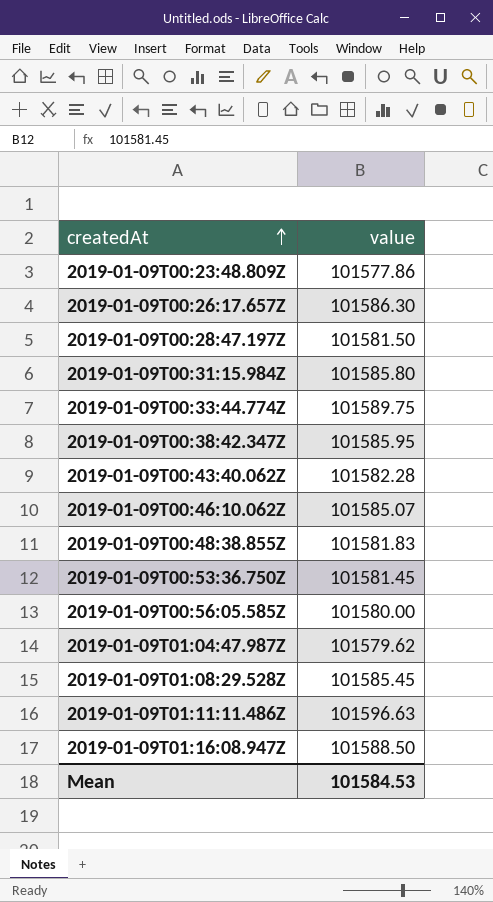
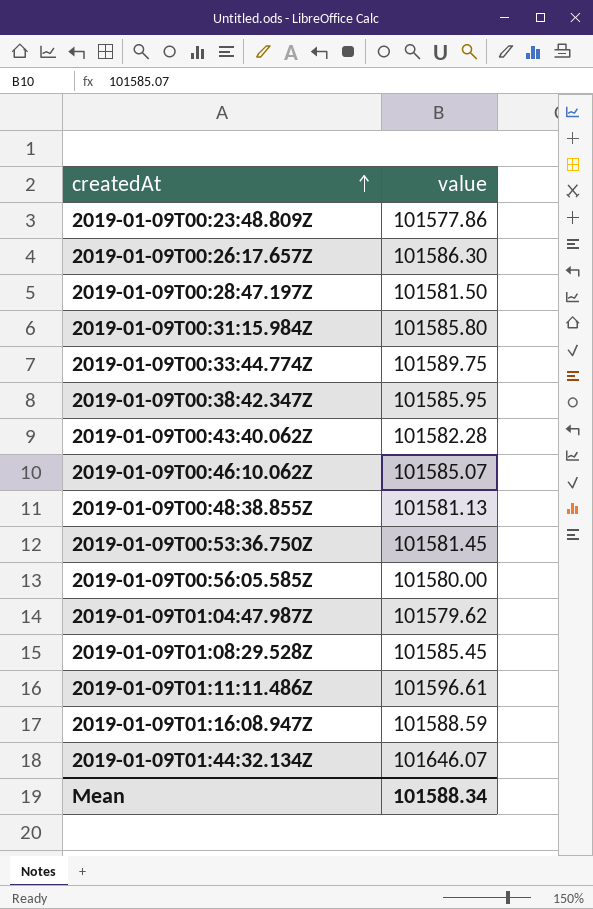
2019-01-09T00:48:38.855Z | value: 101581.83 -> 101581.13
2019-01-09T01:11:11.486Z | value: 101596.63 -> 101596.61
2019-01-09T01:16:08.947Z | value: 101588.50 -> 101588.59
row 2019-01-09T01:44:32.134Z: none -> 101646.07
Mean | value: 101584.53 -> 101588.34

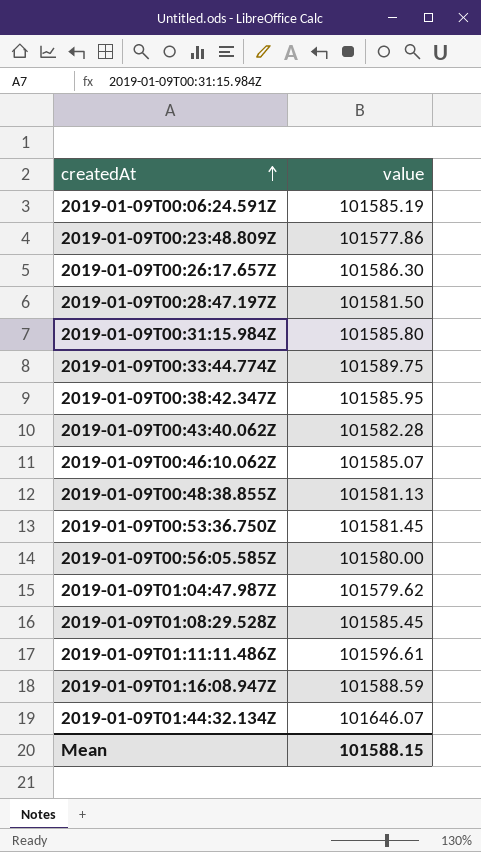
row 2019-01-09T00:06:24.591Z: none -> 101585.19
Mean | value: 101588.34 -> 101588.15

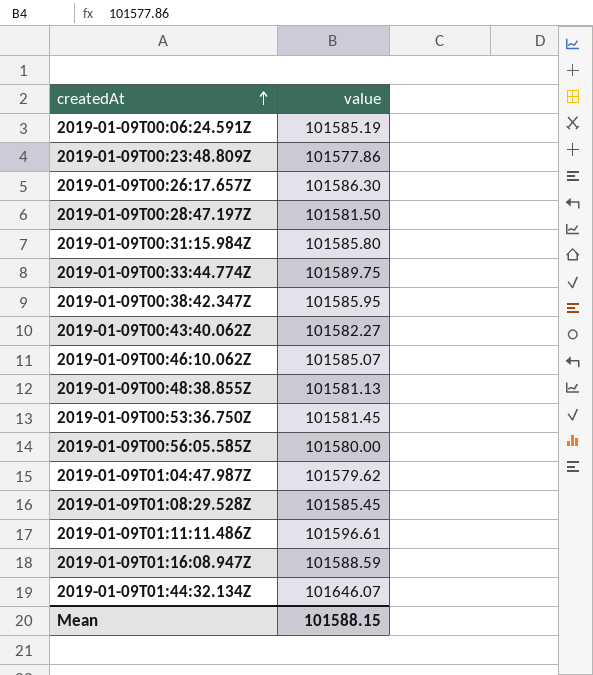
2019-01-09T00:43:40.062Z | value: 101582.28 -> 101582.27

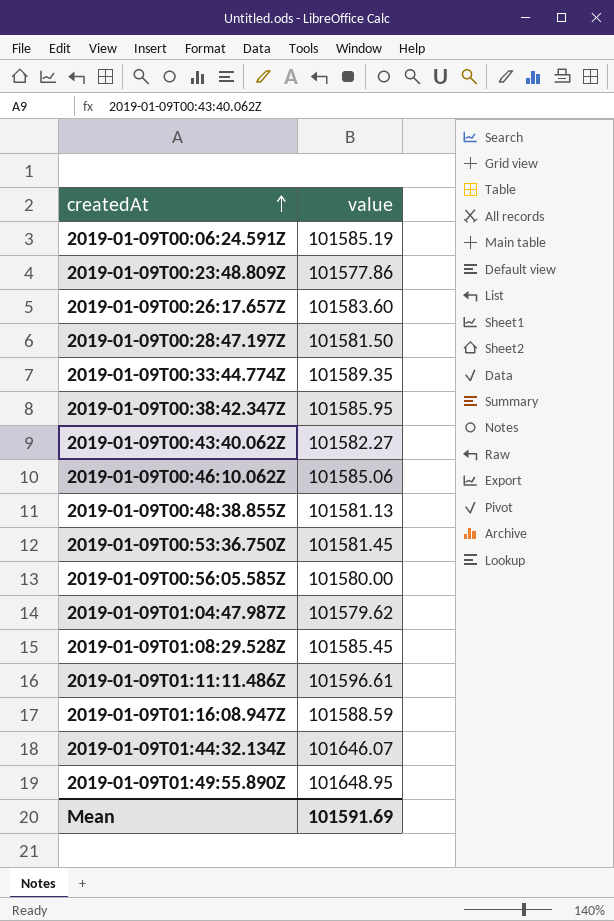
row 2019-01-09T00:31:15.984Z: 101585.80 -> none
2019-01-09T00:26:17.657Z | value: 101586.30 -> 101583.60
2019-01-09T00:33:44.774Z | value: 101589.75 -> 101589.35
2019-01-09T00:46:10.062Z | value: 101585.07 -> 101585.06
row 2019-01-09T01:49:55.890Z: none -> 101648.95
Mean | value: 101588.15 -> 101591.69

